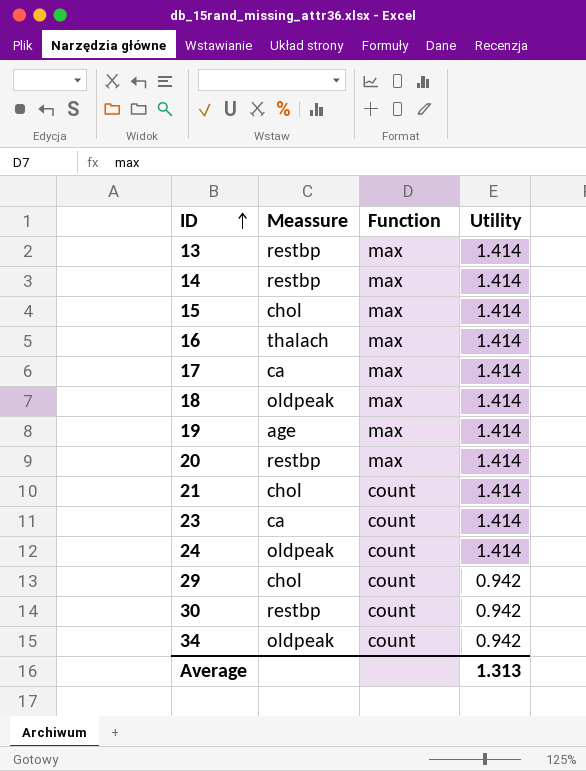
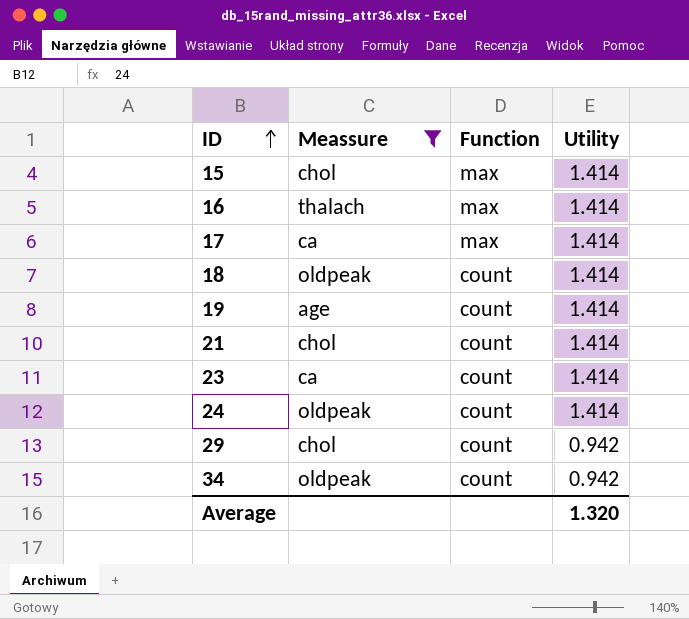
filter: none -> Meassure != restbp
18 | Function: max -> count
19 | Function: max -> count
Average | Utility: 1.313 -> 1.320

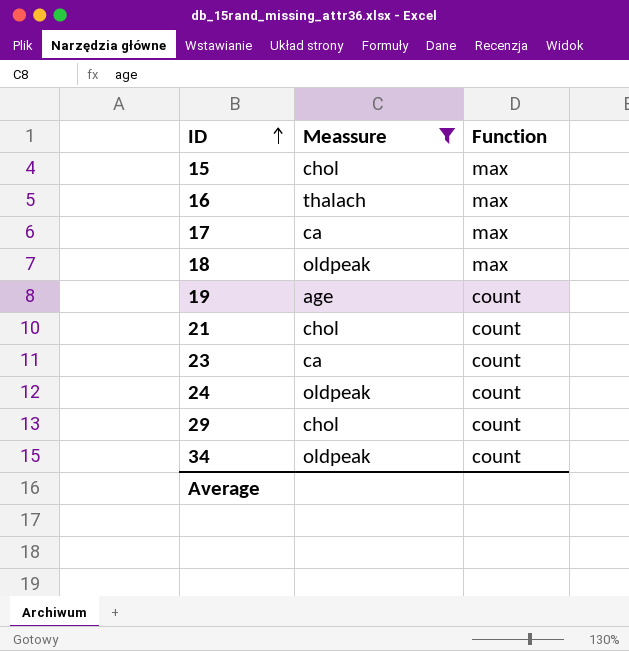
column Utility | position: 4 -> none
18 | Function: count -> max

